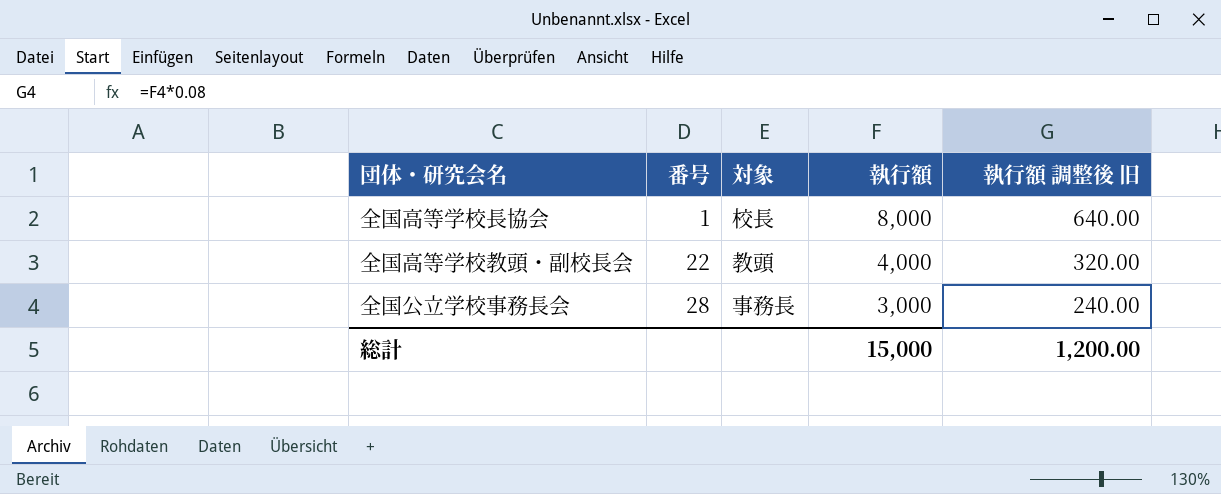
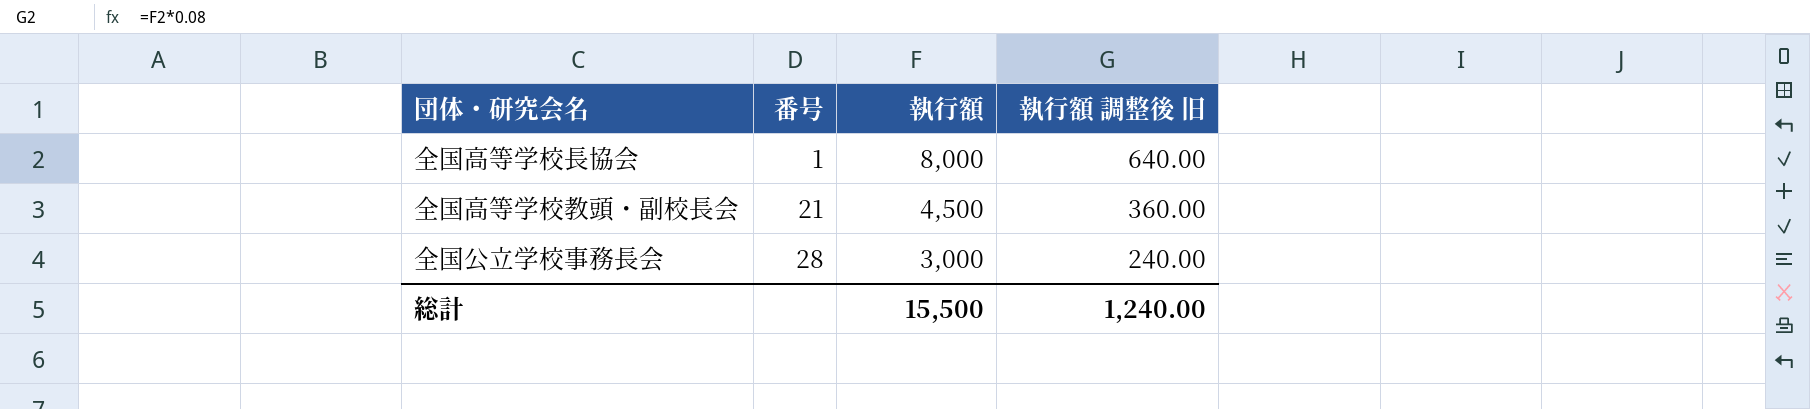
column 対象 | position: 3 -> none
全国高等学校教頭・副校長会 | 番号: 22 -> 21
全国高等学校教頭・副校長会 | 執行額: 4,000 -> 4,500
全国高等学校教頭・副校長会 | 執行額 調整後 旧: 320.00 -> 360.00
総計 | 執行額: 15,000 -> 15,500
総計 | 執行額 調整後 旧: 1,200.00 -> 1,240.00

